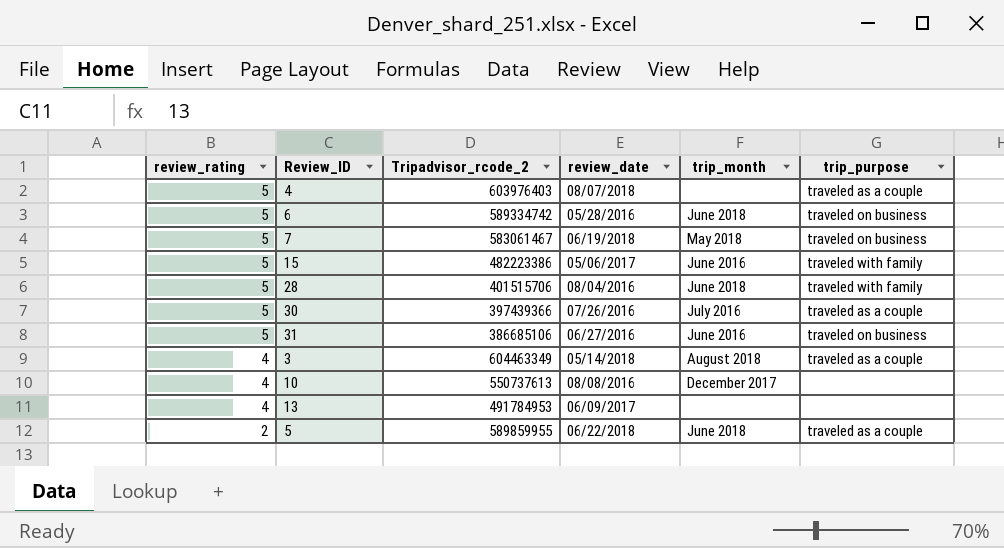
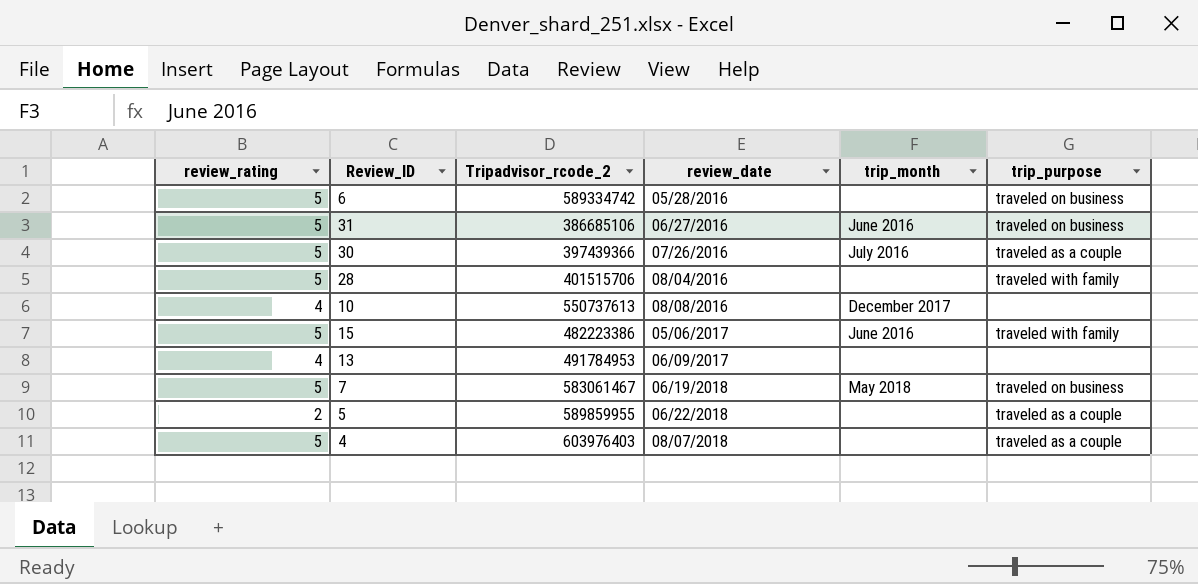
row order: review_rating descending -> review_date ascending
row 3: 4 | 604463349 | 05/14/2018 | August 2018 | traveled as a couple -> none
6 | trip_month: June 2018 -> none
28 | trip_month: June 2018 -> none
5 | trip_month: June 2018 -> none

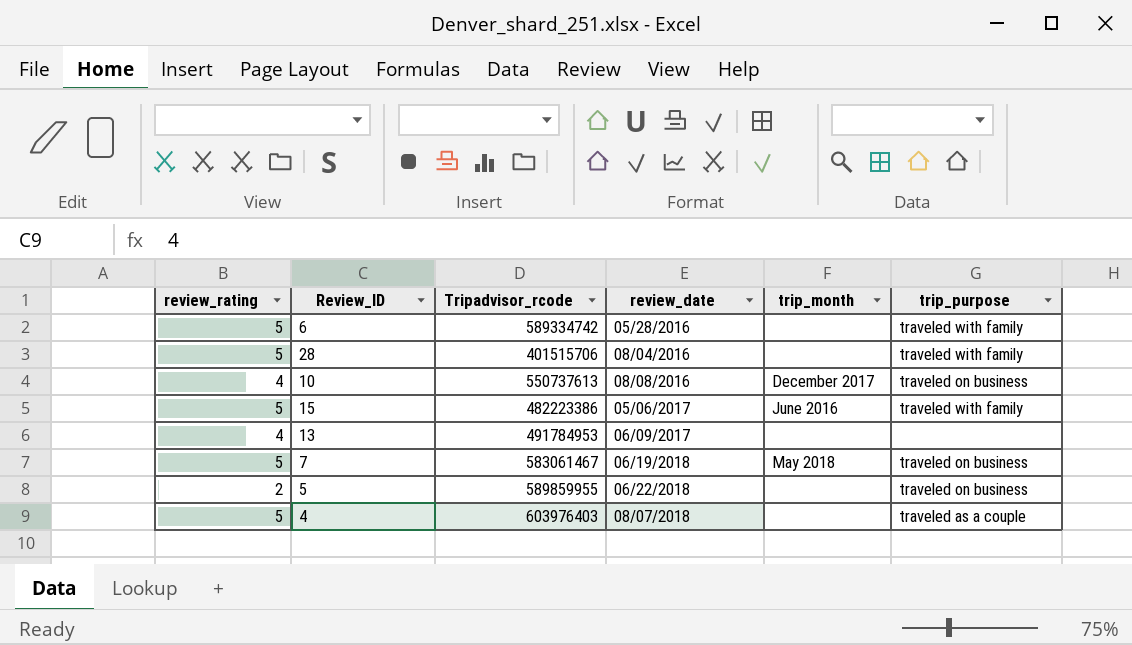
column name: Tripadvisor_rcode_2 -> Tripadvisor_rcode
row 31: 5 | 386685106 | 06/27/2016 | June 2016 | traveled on business -> none
row 30: 5 | 397439366 | 07/26/2016 | July 2016 | traveled as a couple -> none
6 | trip_purpose: traveled on business -> traveled with family
10 | trip_purpose: none -> traveled on business
5 | trip_purpose: traveled as a couple -> traveled on business

